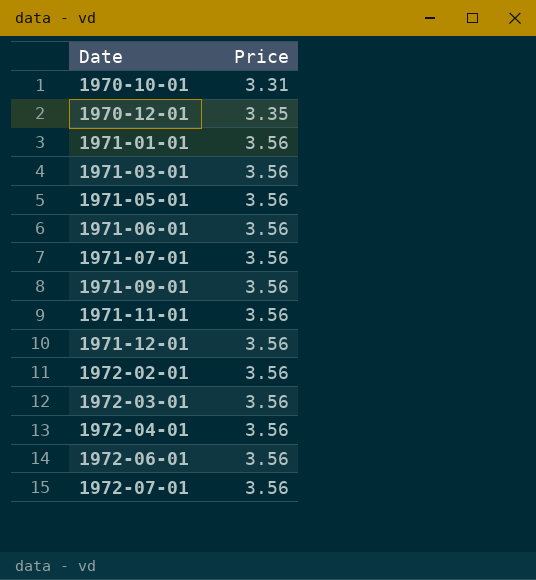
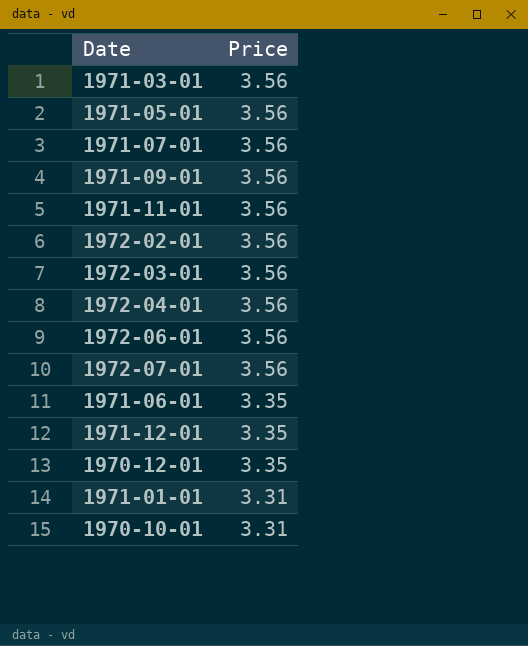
row order: Date ascending -> Price descending
1971-06-01 | Price: 3.56 -> 3.35
1971-12-01 | Price: 3.56 -> 3.35
1971-01-01 | Price: 3.56 -> 3.31

